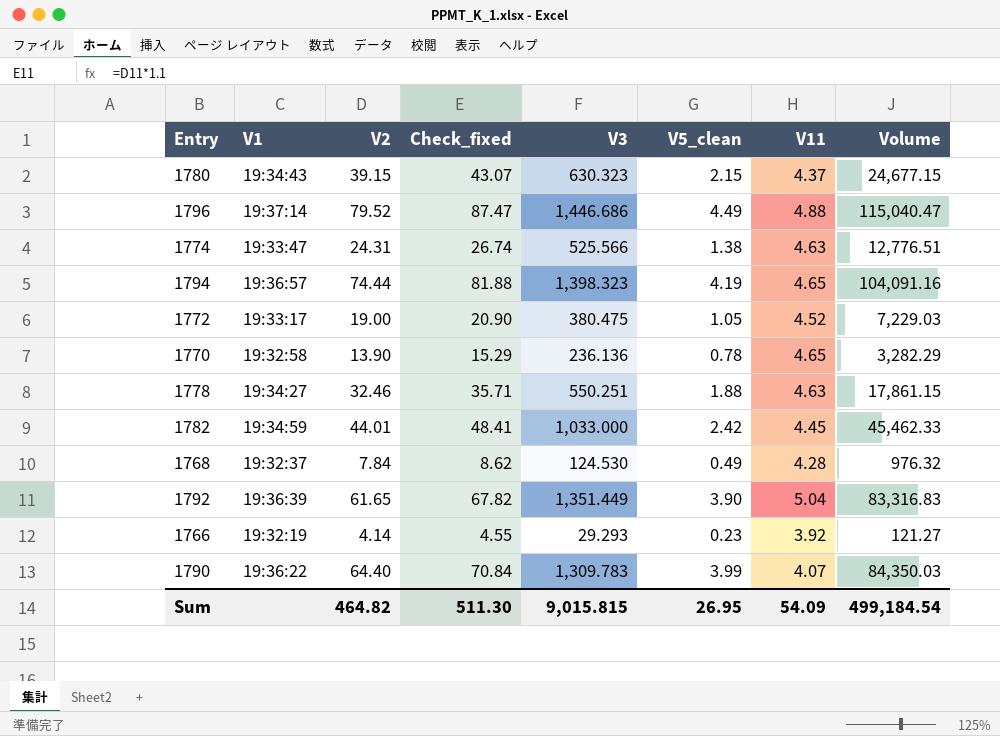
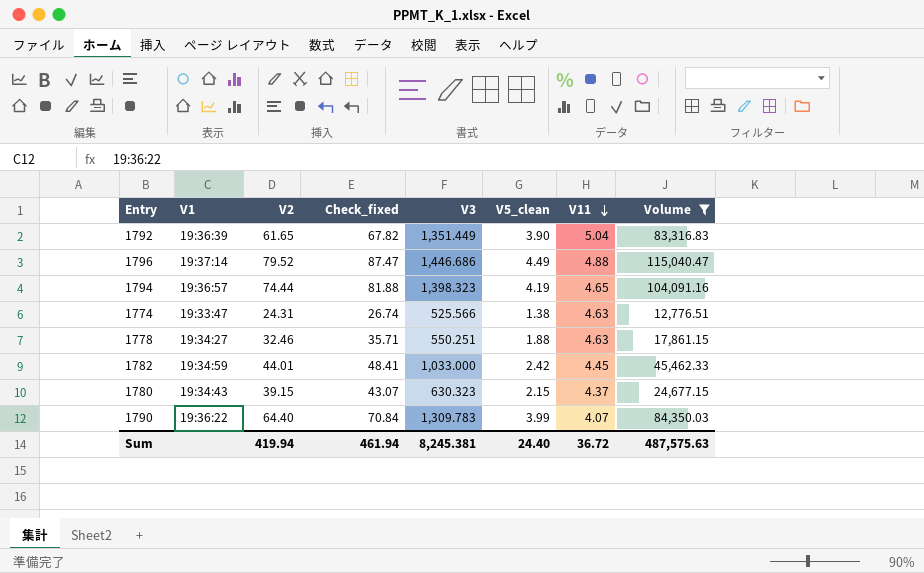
filter: none -> Volume >= 12,776.51
row order: none -> V11 descending
Sum | V2: 464.82 -> 419.94
Sum | Check_fixed: 511.30 -> 461.94
Sum | V3: 9,015.815 -> 8,245.381
Sum | V5_clean: 26.95 -> 24.40
Sum | V11: 54.09 -> 36.72
Sum | Volume: 499,184.54 -> 487,575.63

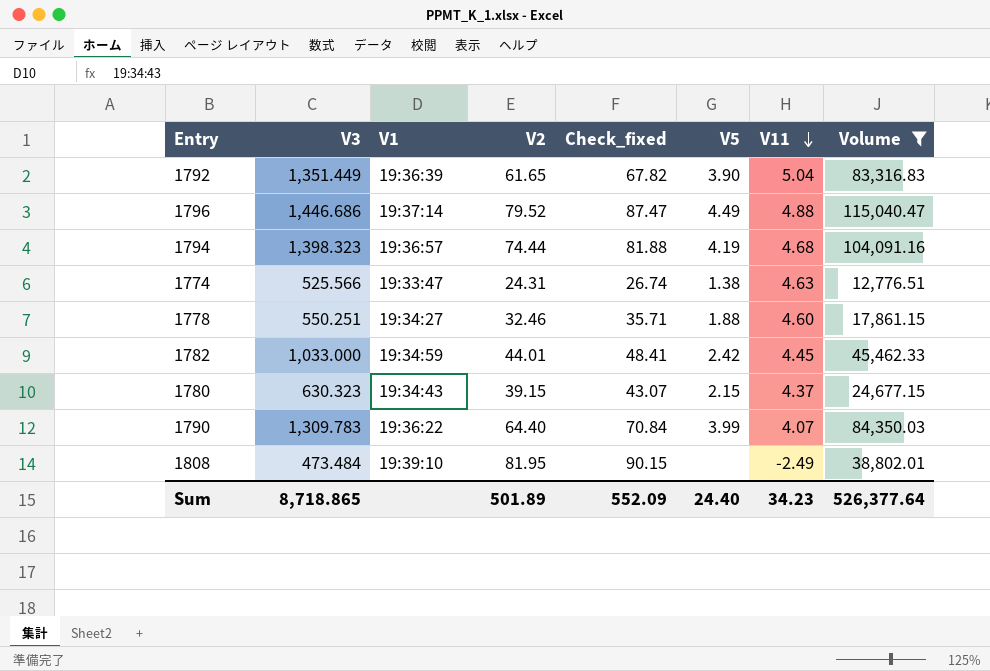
column V3 | position: 5 -> 2
column name: V5_clean -> V5
1794 | V11: 4.65 -> 4.68
1778 | V11: 4.63 -> 4.60
row 1808: none -> 473.484 | 19:39:10 | 81.95 | 90.15 | none | -2.49 | 38,802.01
Sum | V3: 8,245.381 -> 8,718.865
Sum | V2: 419.94 -> 501.89
Sum | Check_fixed: 461.94 -> 552.09
Sum | V11: 36.72 -> 34.23
Sum | Volume: 487,575.63 -> 526,377.64

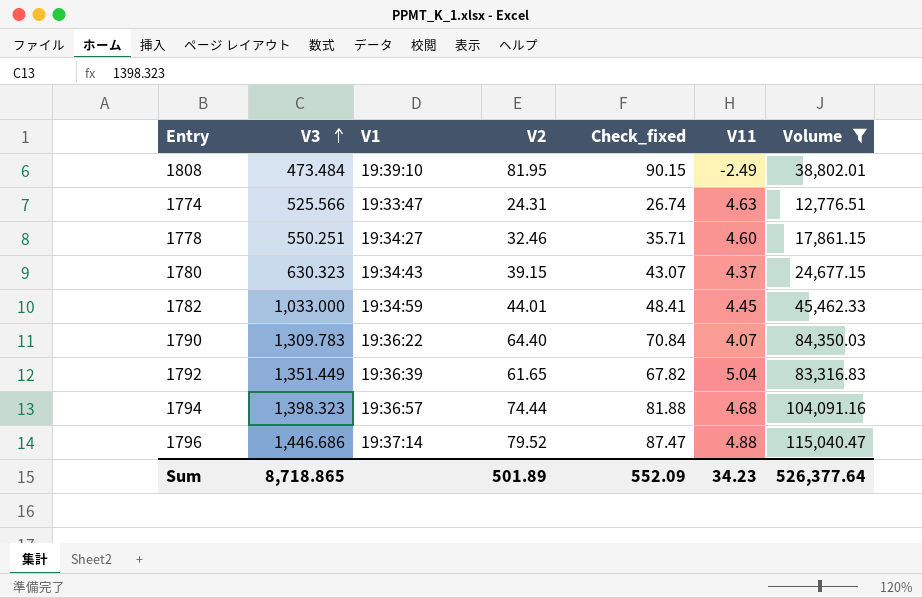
row order: V11 descending -> V3 ascending
column V5 | position: 6 -> none

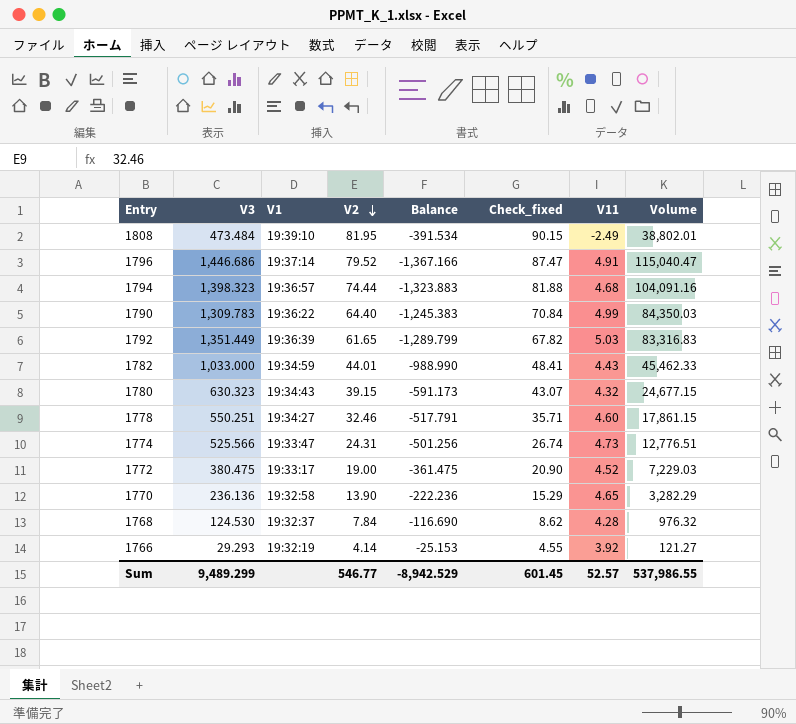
filter: Volume >= 12,776.51 -> none
row order: V3 ascending -> V2 descending
column Balance | formula: none -> [V2] - [V3]
1796 | V11: 4.88 -> 4.91
1790 | V11: 4.07 -> 4.99
1792 | V11: 5.04 -> 5.03
1782 | V11: 4.45 -> 4.43
1780 | V11: 4.37 -> 4.32
1774 | V11: 4.63 -> 4.73
Sum | V3: 8,718.865 -> 9,489.299
Sum | V2: 501.89 -> 546.77
Sum | Check_fixed: 552.09 -> 601.45
Sum | V11: 34.23 -> 52.57
Sum | Volume: 526,377.64 -> 537,986.55

